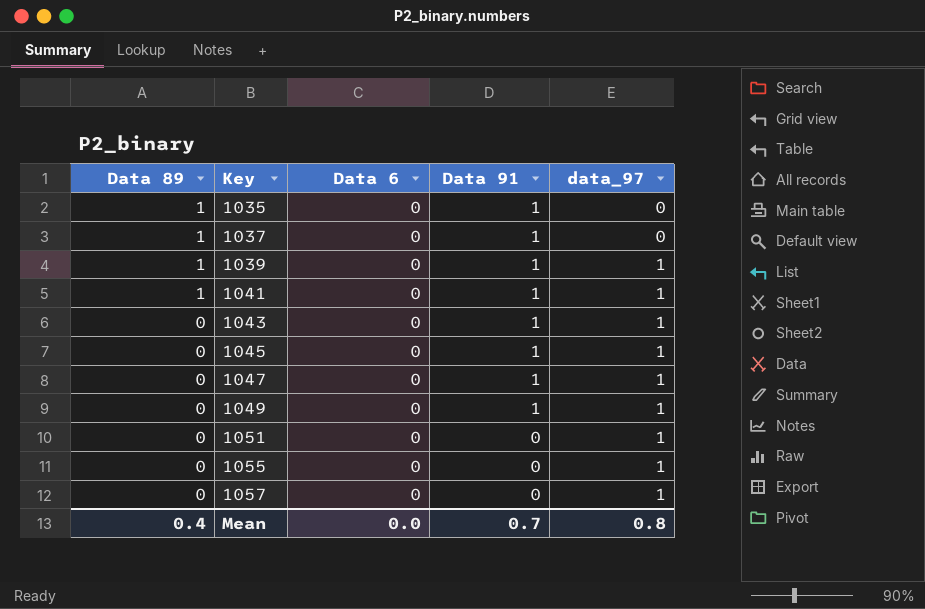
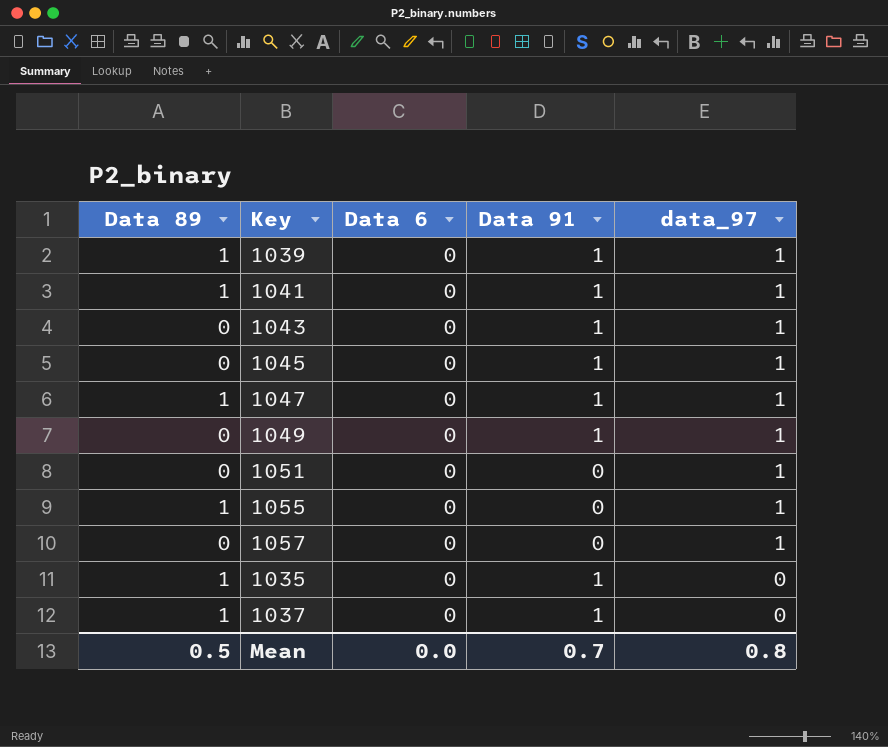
row order: Data 89 descending -> data_97 descending
1047 | Data 89: 0 -> 1
1055 | Data 89: 0 -> 1
Mean | Data 89: 0.4 -> 0.5

